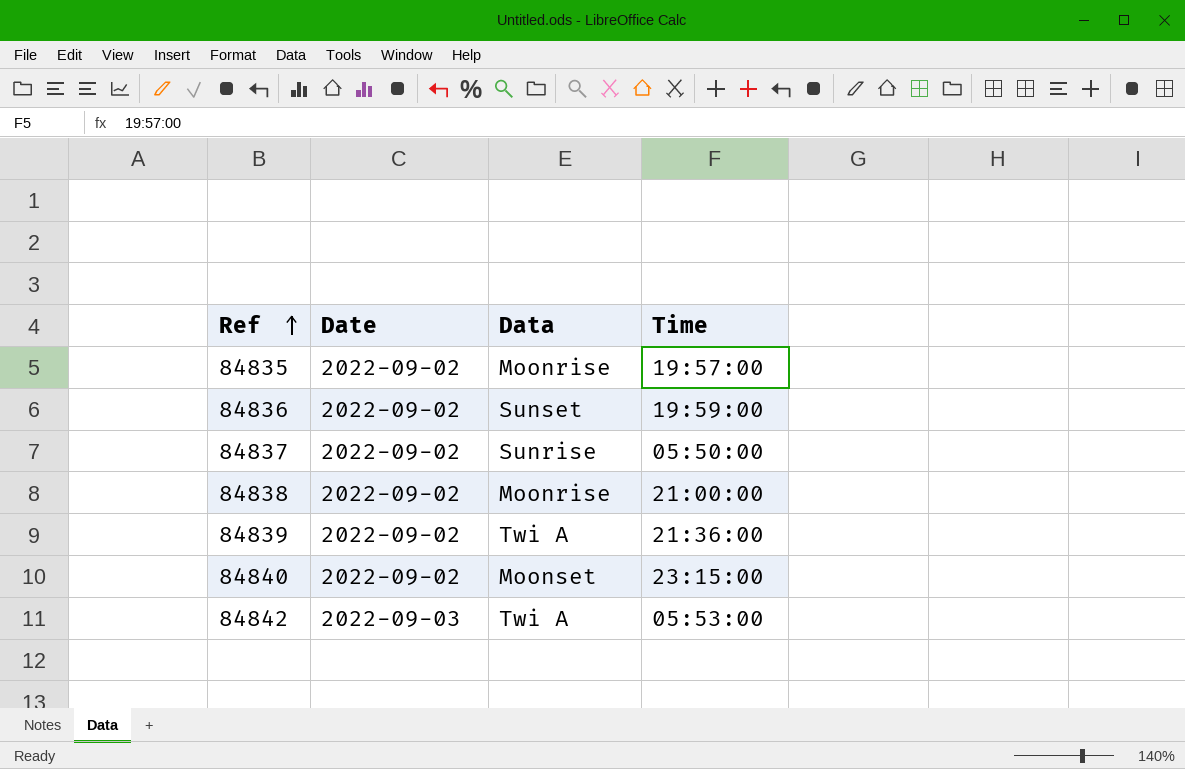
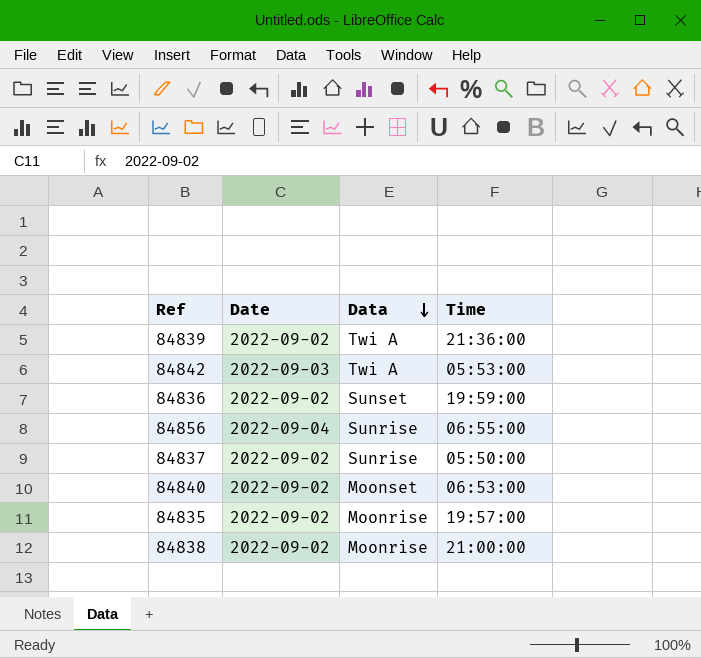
row order: Ref ascending -> Data descending
row 84856: none -> 2022-09-04 | Sunrise | 06:55:00
84840 | Time: 23:15:00 -> 06:53:00

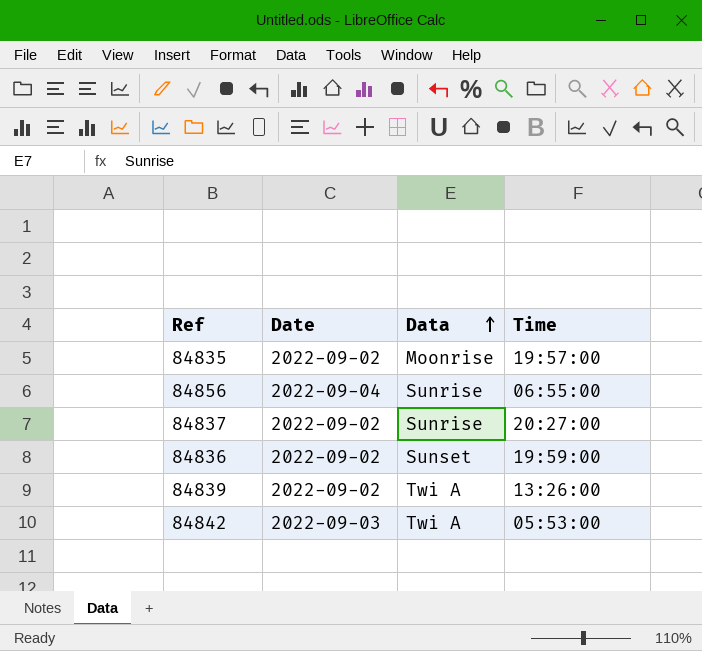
row order: Data descending -> Data ascending
row 84840: 2022-09-02 | Moonset | 06:53:00 -> none
row 84838: 2022-09-02 | Moonrise | 21:00:00 -> none
84837 | Time: 05:50:00 -> 20:27:00
84839 | Time: 21:36:00 -> 13:26:00

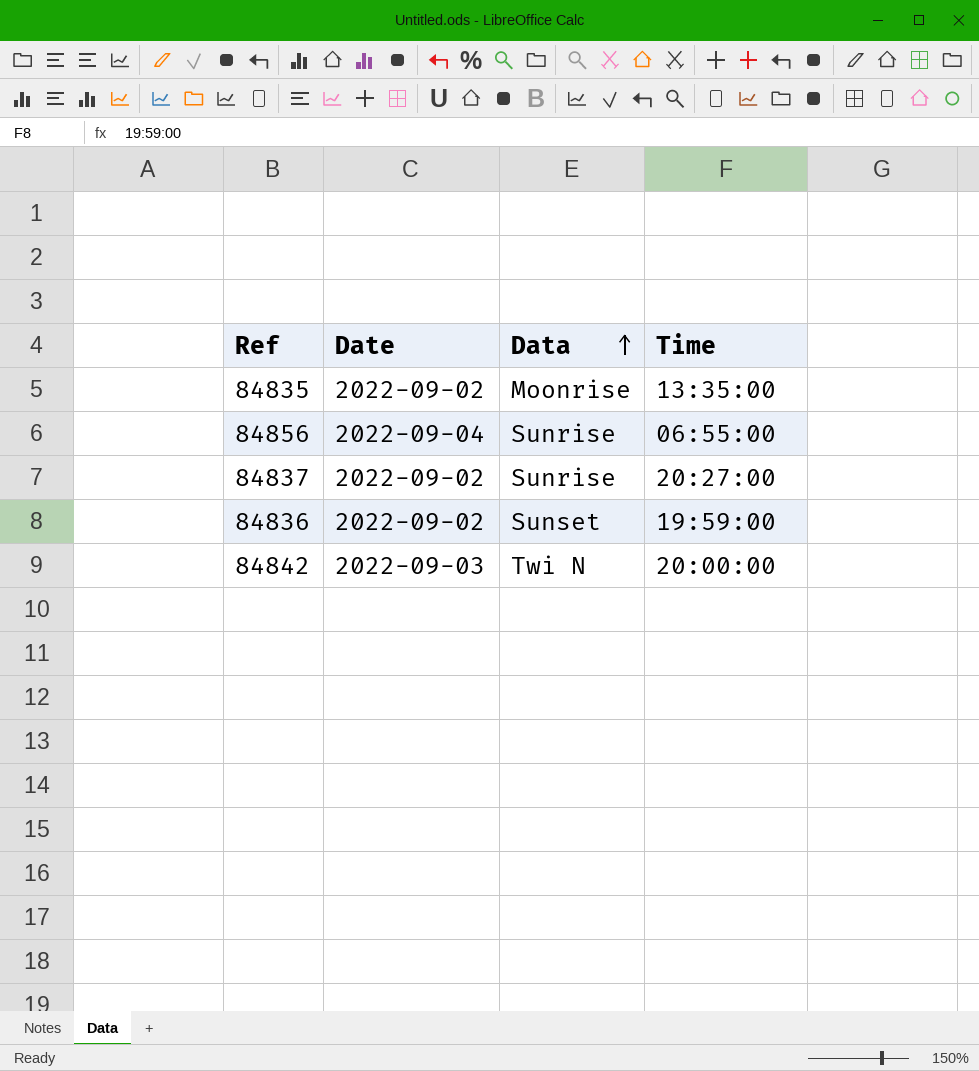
row 84839: 2022-09-02 | Twi A | 13:26:00 -> none
84835 | Time: 19:57:00 -> 13:35:00
84842 | Data: Twi A -> Twi N
84842 | Time: 05:53:00 -> 20:00:00

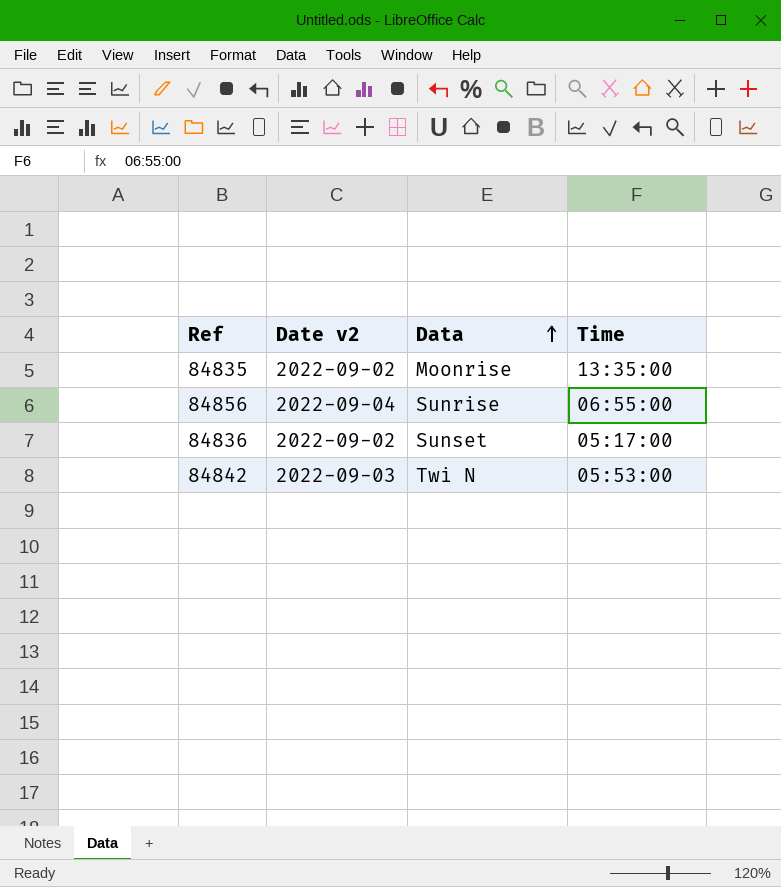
column name: Date -> Date v2
row 84837: 2022-09-02 | Sunrise | 20:27:00 -> none
84836 | Time: 19:59:00 -> 05:17:00
84842 | Time: 20:00:00 -> 05:53:00

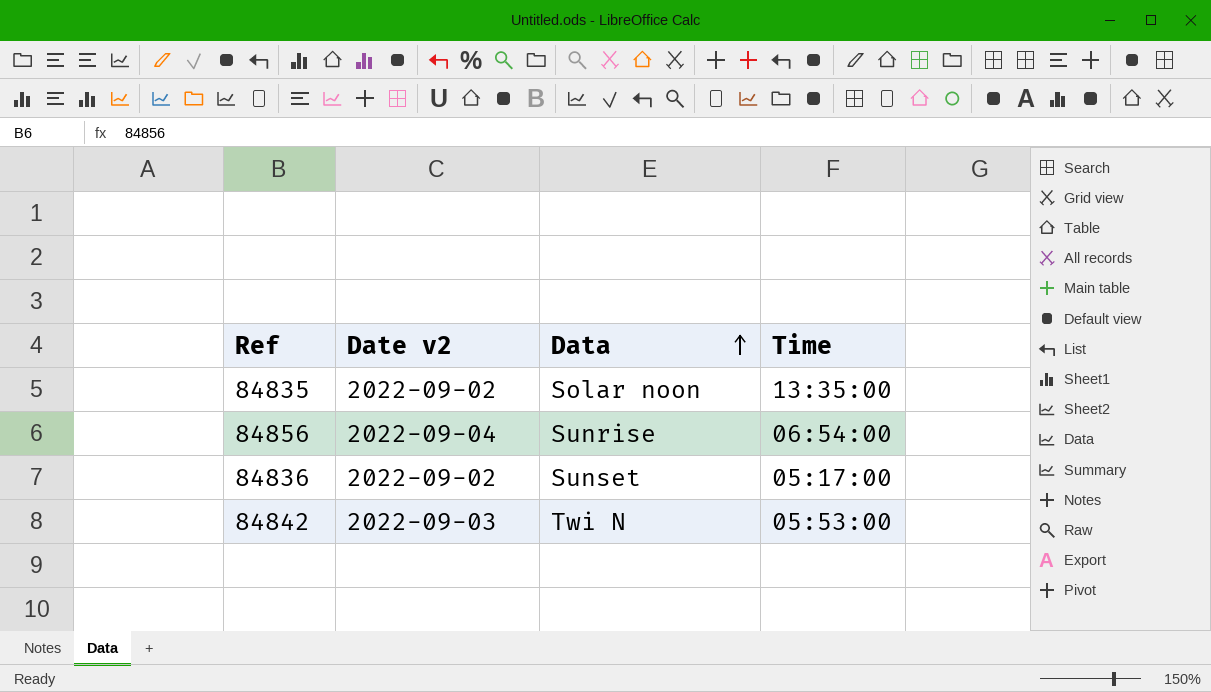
84835 | Data: Moonrise -> Solar noon
84856 | Time: 06:55:00 -> 06:54:00

